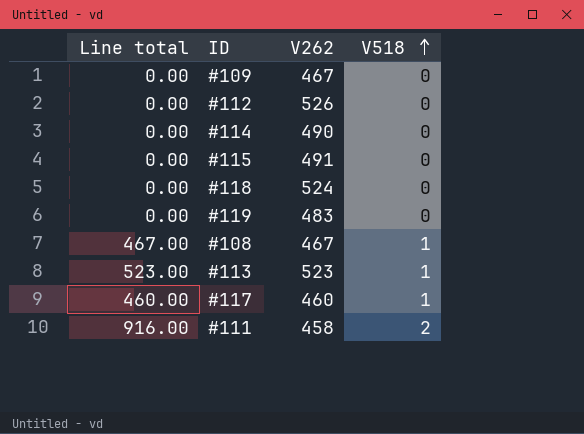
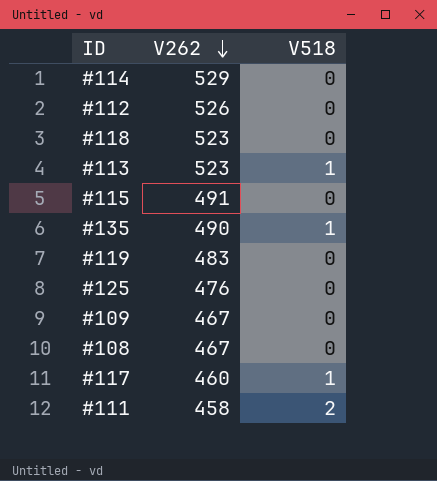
row order: V518 ascending -> V262 descending
column Line total | formula: [V262] * [V518] -> none
#114 | V262: 490 -> 529
#118 | V262: 524 -> 523
row #135: none -> 490 | 1
row #125: none -> 476 | 0
#108 | V518: 1 -> 0

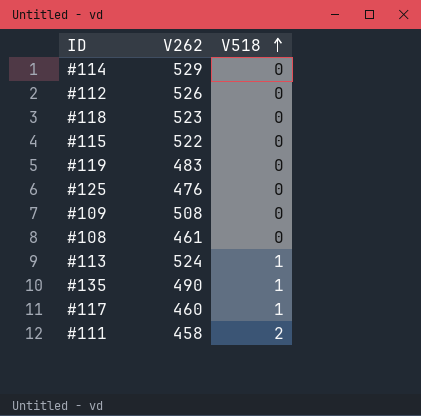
row order: V262 descending -> V518 ascending
#115 | V262: 491 -> 522
#109 | V262: 467 -> 508
#108 | V262: 467 -> 461
#113 | V262: 523 -> 524

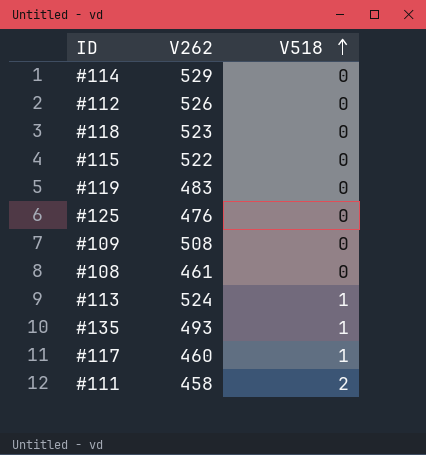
#135 | V262: 490 -> 493

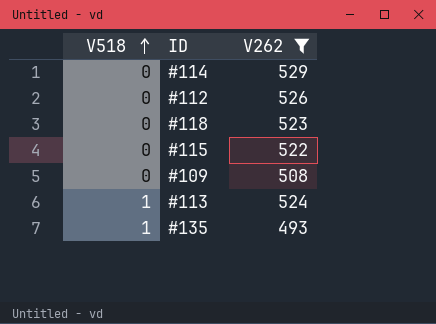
filter: none -> V262 >= 493
column V518 | position: 3 -> 1

